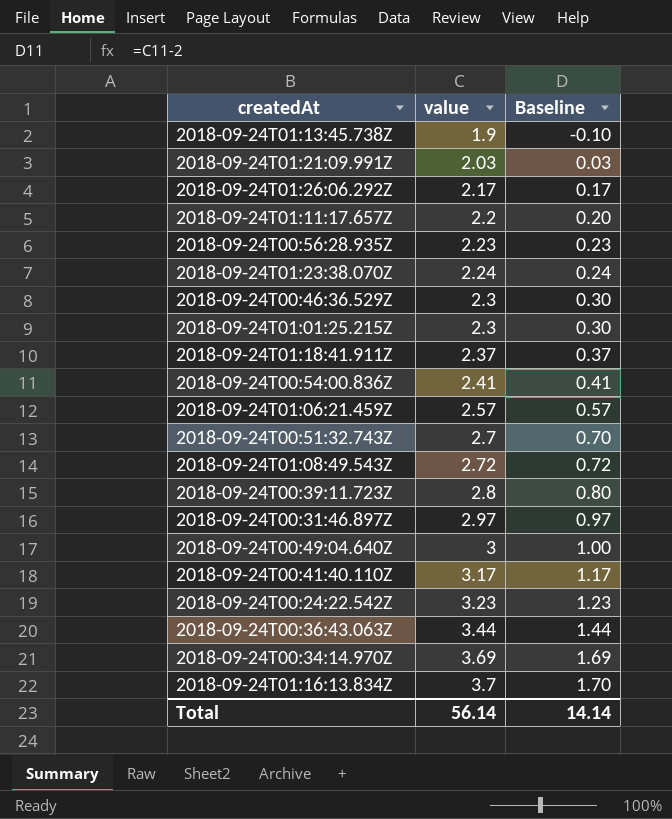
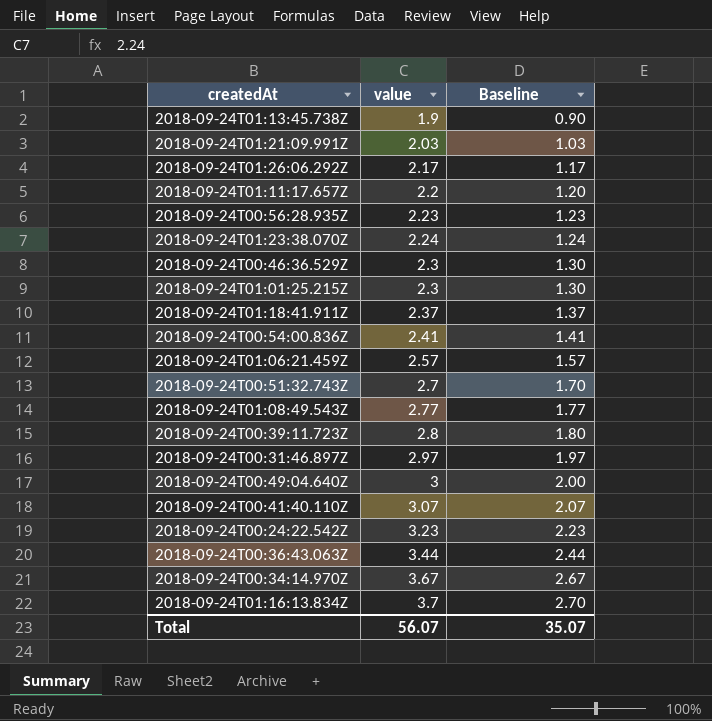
column Baseline | formula: [value] - 2 -> [value] - 1
2018-09-24T01:08:49.543Z | value: 2.72 -> 2.77
2018-09-24T00:41:40.110Z | value: 3.17 -> 3.07
2018-09-24T00:34:14.970Z | value: 3.69 -> 3.67
Total | value: 56.14 -> 56.07
Total | Baseline: 14.14 -> 35.07

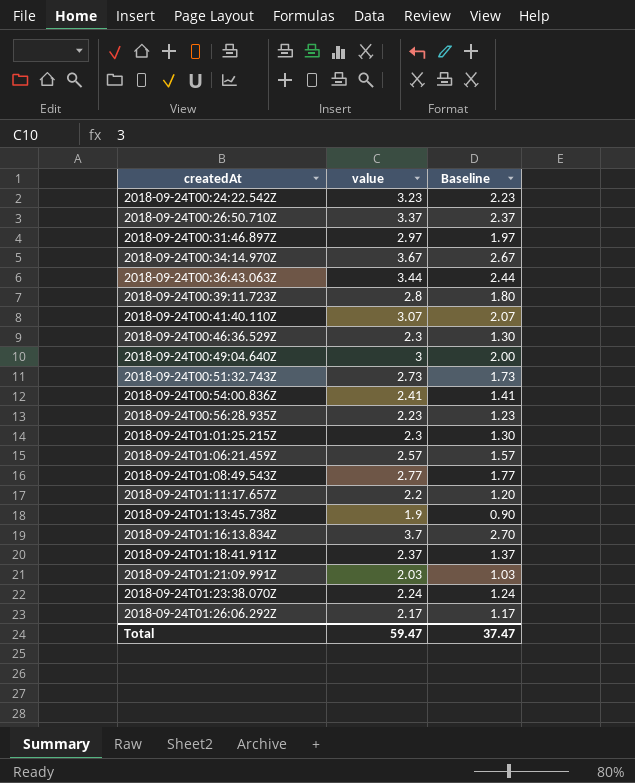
row order: value ascending -> createdAt ascending
row 2018-09-24T00:26:50.710Z: none -> 3.37 | 2.37
2018-09-24T00:51:32.743Z | value: 2.7 -> 2.73
2018-09-24T00:51:32.743Z | Baseline: 1.70 -> 1.73
Total | value: 56.07 -> 59.47
Total | Baseline: 35.07 -> 37.47

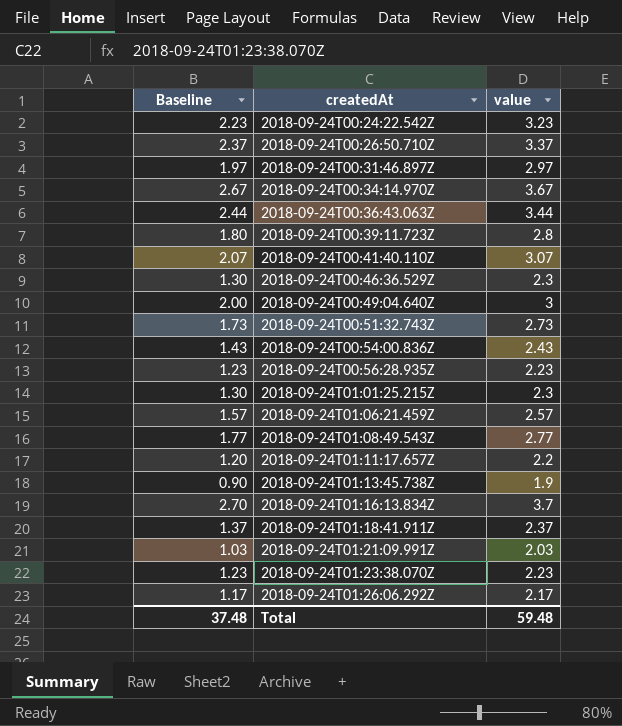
column Baseline | position: 3 -> 1
2018-09-24T00:54:00.836Z | Baseline: 1.41 -> 1.43
2018-09-24T00:54:00.836Z | value: 2.41 -> 2.43
2018-09-24T01:23:38.070Z | Baseline: 1.24 -> 1.23
2018-09-24T01:23:38.070Z | value: 2.24 -> 2.23
Total | Baseline: 37.47 -> 37.48
Total | value: 59.47 -> 59.48

